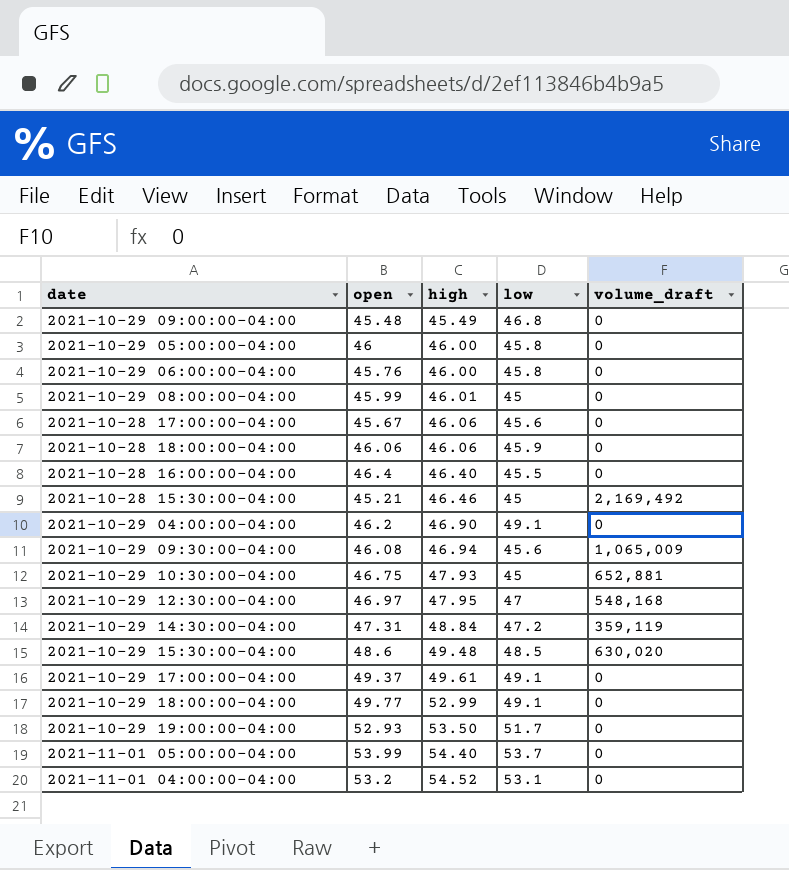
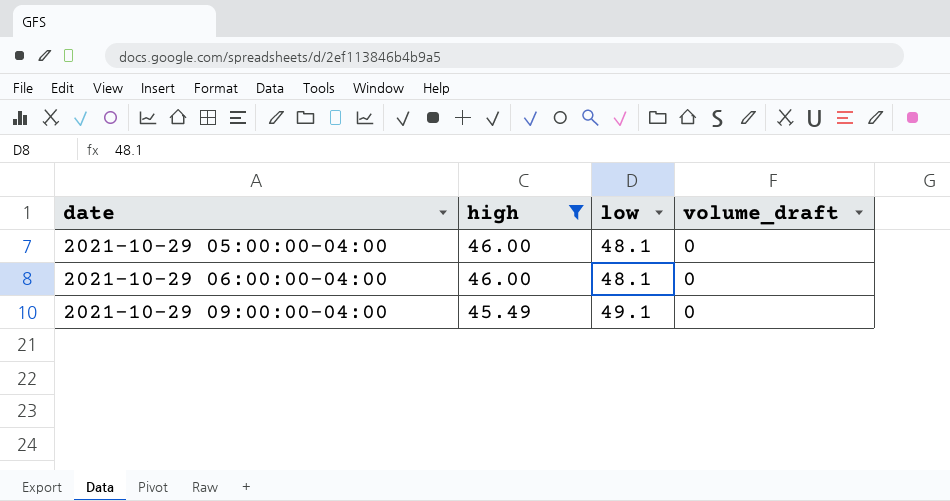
filter: none -> high <= 46.00
row order: high ascending -> date ascending
column open | position: 2 -> none
2021-10-29 05:00:00-04:00 | low: 45.8 -> 48.1
2021-10-29 06:00:00-04:00 | low: 45.8 -> 48.1
2021-10-29 09:00:00-04:00 | low: 46.8 -> 49.1

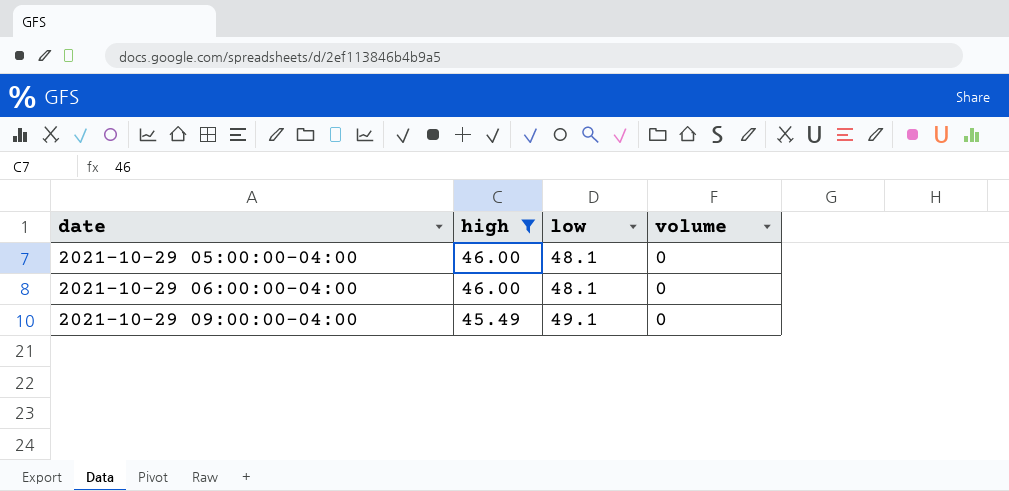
column name: volume_draft -> volume

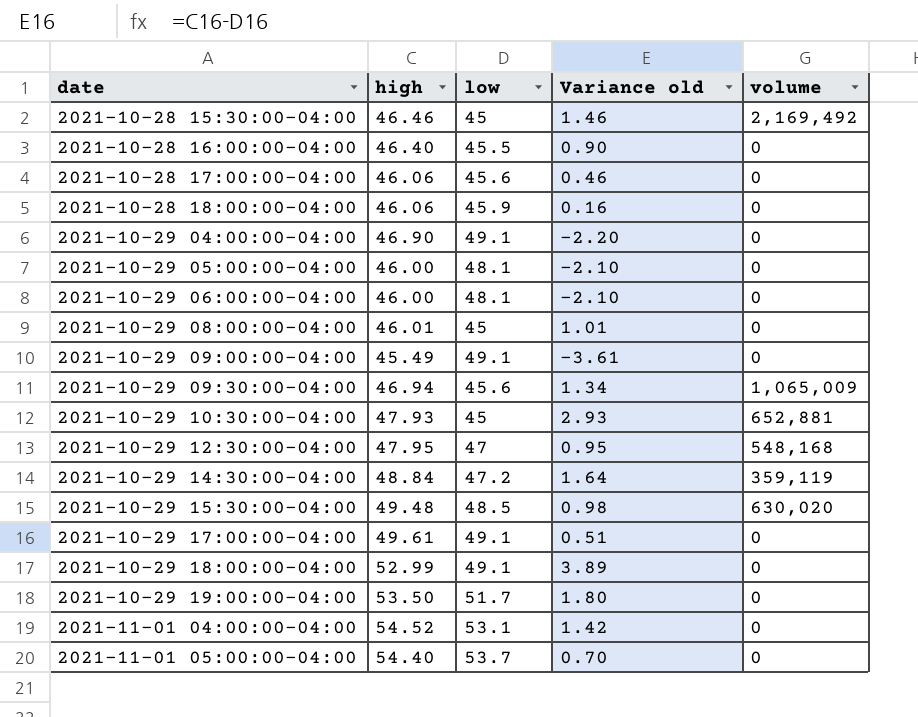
filter: high <= 46.00 -> none
column Variance old | formula: none -> [high] - [low]

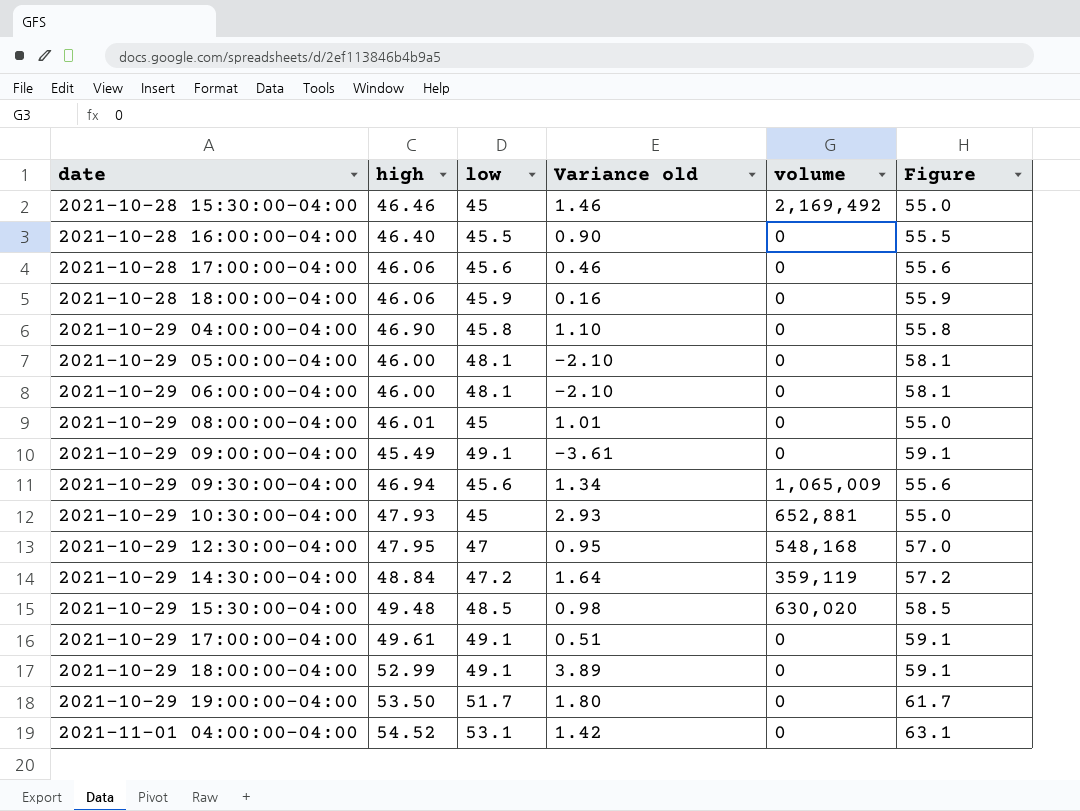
column Figure | formula: none -> [low] + 10
row 2021-11-01 05:00:00-04:00: 54.40 | 53.7 | 0.70 | 0 -> none
2021-10-29 04:00:00-04:00 | low: 49.1 -> 45.8
2021-10-29 04:00:00-04:00 | Variance old: -2.20 -> 1.10

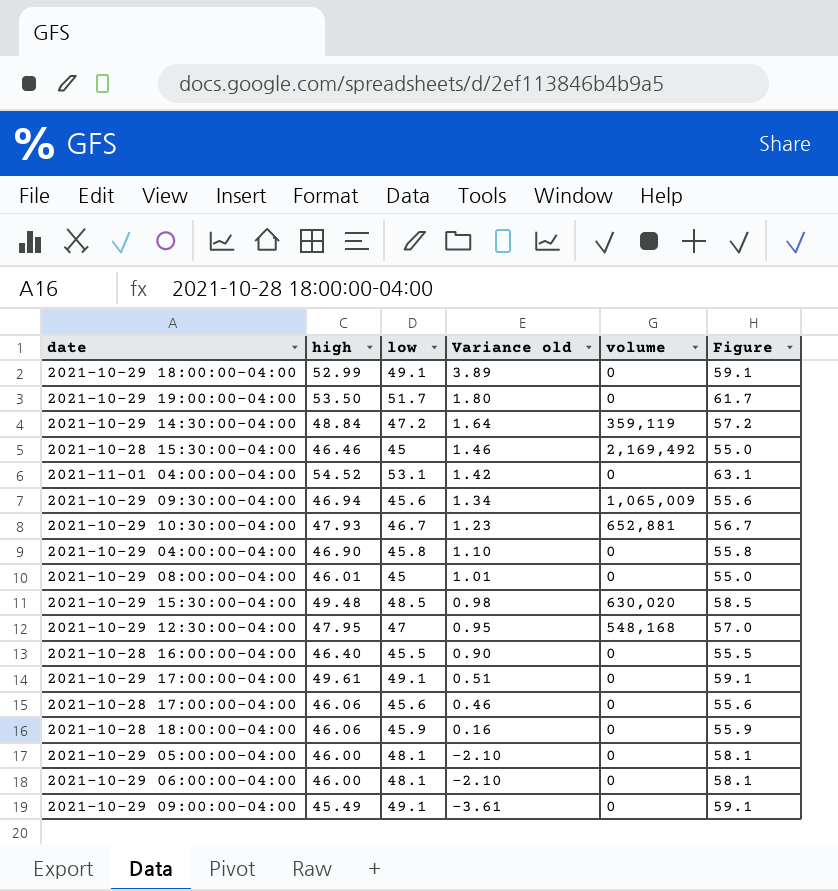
row order: date ascending -> Variance old descending
2021-10-29 10:30:00-04:00 | low: 45 -> 46.7
2021-10-29 10:30:00-04:00 | Variance old: 2.93 -> 1.23
2021-10-29 10:30:00-04:00 | Figure: 55.0 -> 56.7

